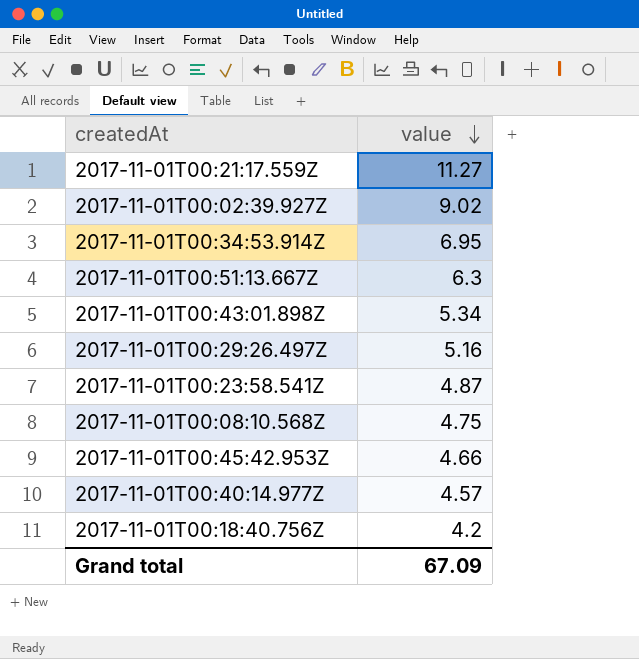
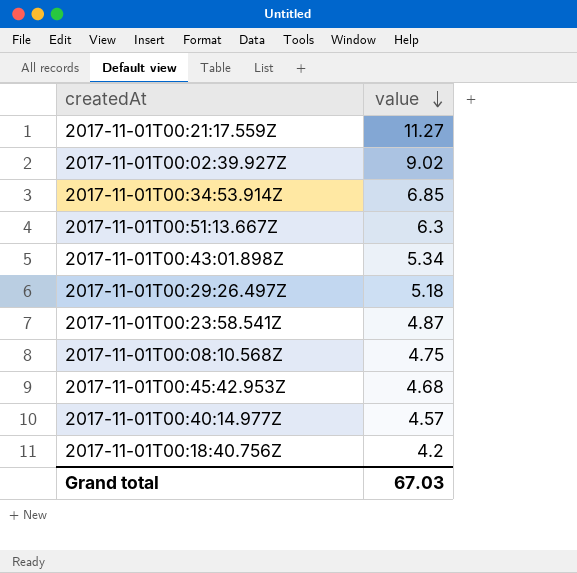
2017-11-01T00:34:53.914Z | value: 6.95 -> 6.85
2017-11-01T00:29:26.497Z | value: 5.16 -> 5.18
2017-11-01T00:45:42.953Z | value: 4.66 -> 4.68
Grand total | value: 67.09 -> 67.03

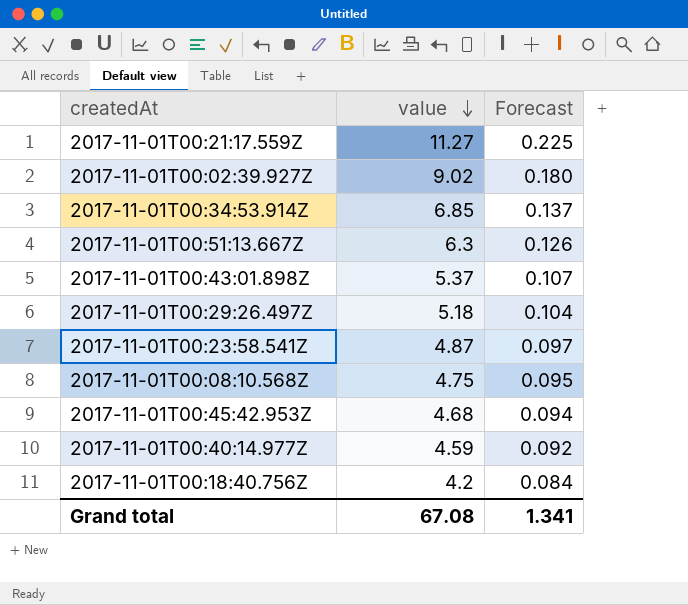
column Forecast | formula: none -> [value] * 0.02
2017-11-01T00:43:01.898Z | value: 5.34 -> 5.37
2017-11-01T00:40:14.977Z | value: 4.57 -> 4.59
Grand total | value: 67.03 -> 67.08

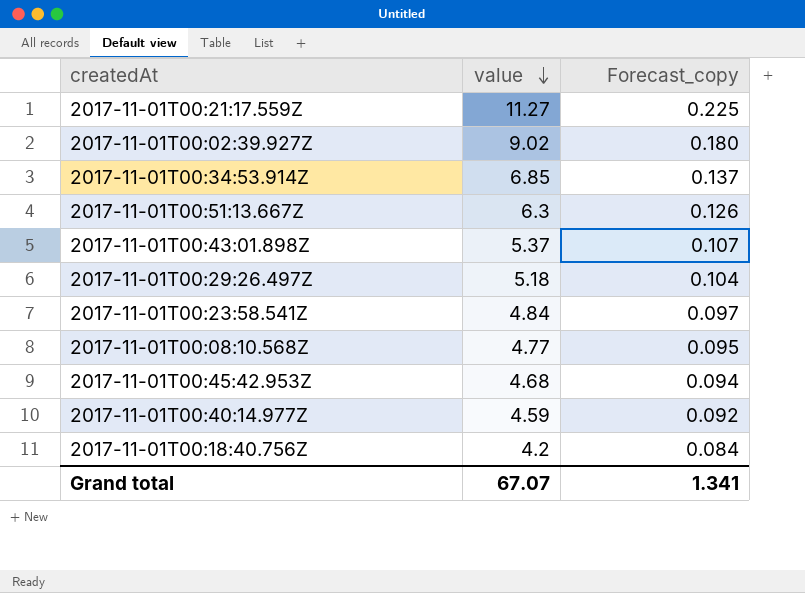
column name: Forecast -> Forecast_copy
2017-11-01T00:23:58.541Z | value: 4.87 -> 4.84
2017-11-01T00:08:10.568Z | value: 4.75 -> 4.77
Grand total | value: 67.08 -> 67.07

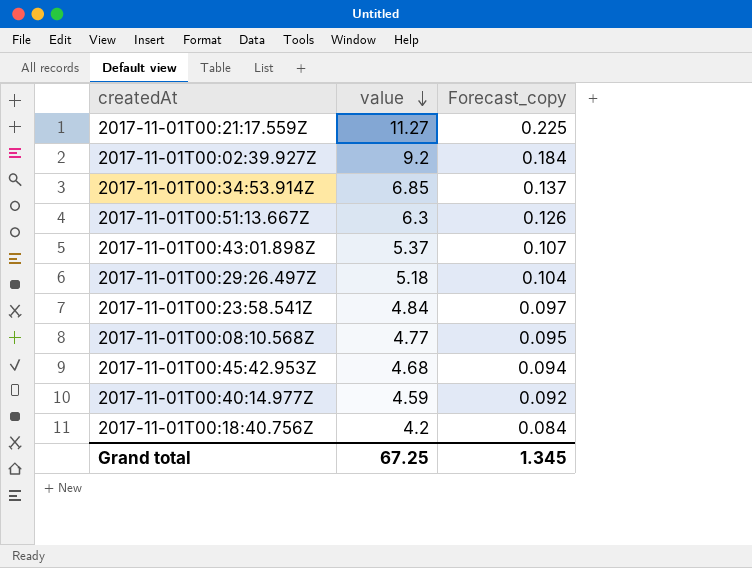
2017-11-01T00:02:39.927Z | value: 9.02 -> 9.2
2017-11-01T00:02:39.927Z | Forecast_copy: 0.180 -> 0.184
Grand total | value: 67.07 -> 67.25
Grand total | Forecast_copy: 1.341 -> 1.345

